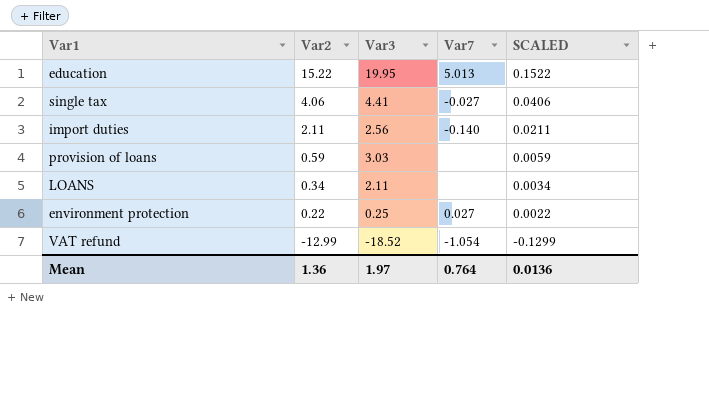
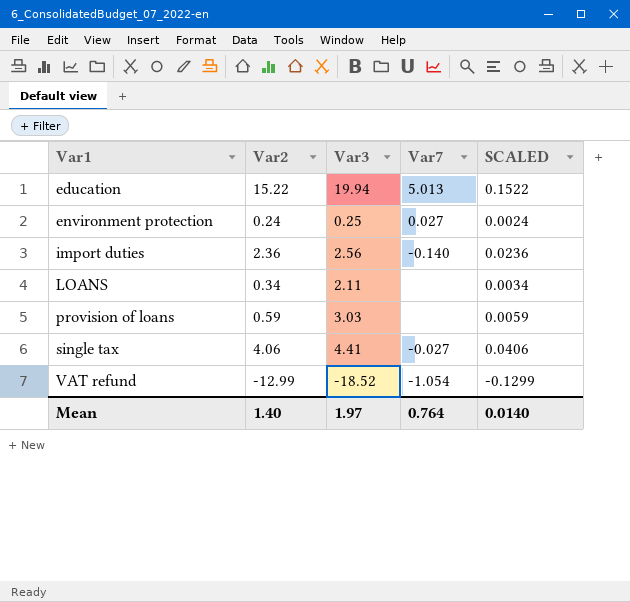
row order: Var2 descending -> Var1 ascending
education | Var3: 19.95 -> 19.94
environment protection | Var2: 0.22 -> 0.24
environment protection | SCALED: 0.0022 -> 0.0024
import duties | Var2: 2.11 -> 2.36
import duties | SCALED: 0.0211 -> 0.0236
Mean | Var2: 1.36 -> 1.40
Mean | SCALED: 0.0136 -> 0.0140

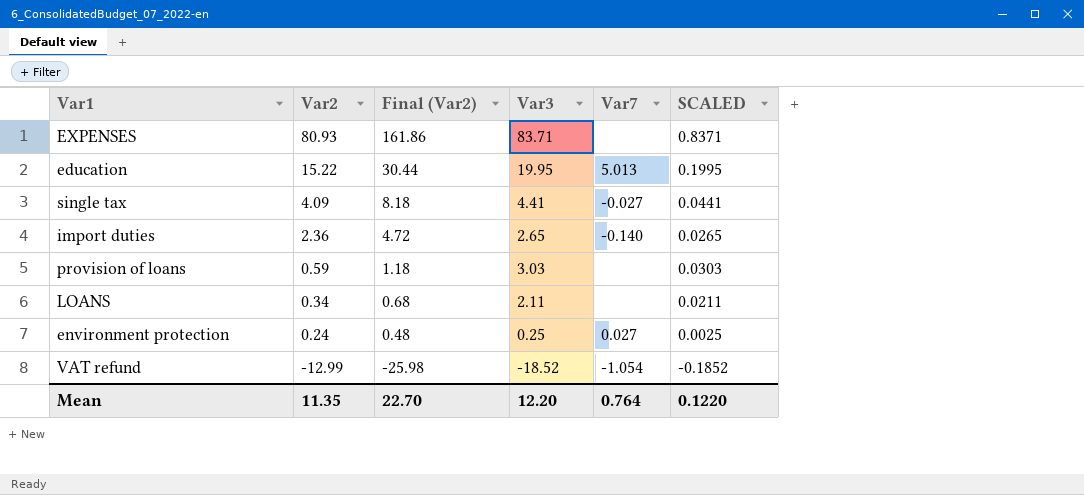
row order: Var1 ascending -> Var2 descending
column Final (Var2) | formula: none -> [Var2] * 2
column SCALED | formula: [Var2] * 0.01 -> [Var3] * 0.01
row EXPENSES: none -> 80.93 | 161.86 | 83.71 | none | 0.8371
education | Var3: 19.94 -> 19.95
single tax | Var2: 4.06 -> 4.09
import duties | Var3: 2.56 -> 2.65
Mean | Var2: 1.40 -> 11.35
Mean | Var3: 1.97 -> 12.20
Mean | SCALED: 0.0140 -> 0.1220

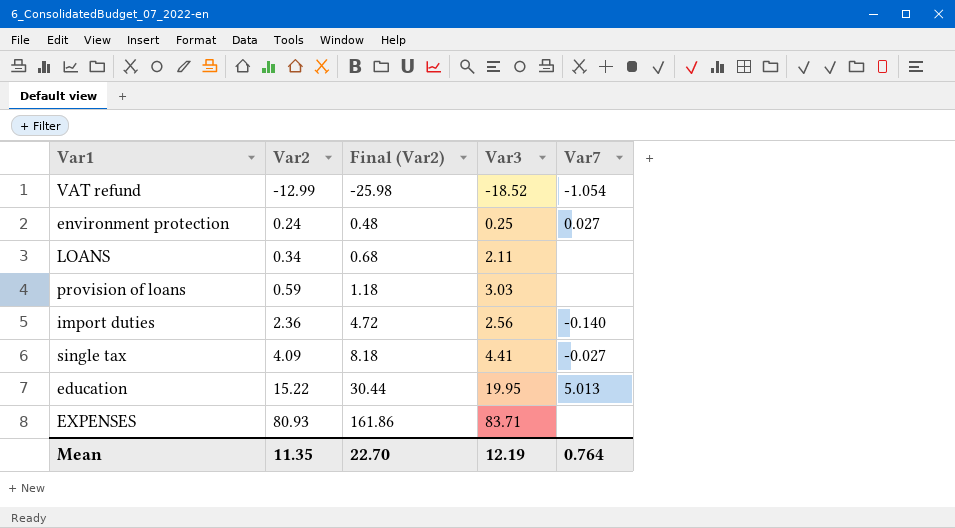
row order: Var2 descending -> Var2 ascending
column SCALED | formula: [Var3] * 0.01 -> none
import duties | Var3: 2.65 -> 2.56
Mean | Var3: 12.20 -> 12.19

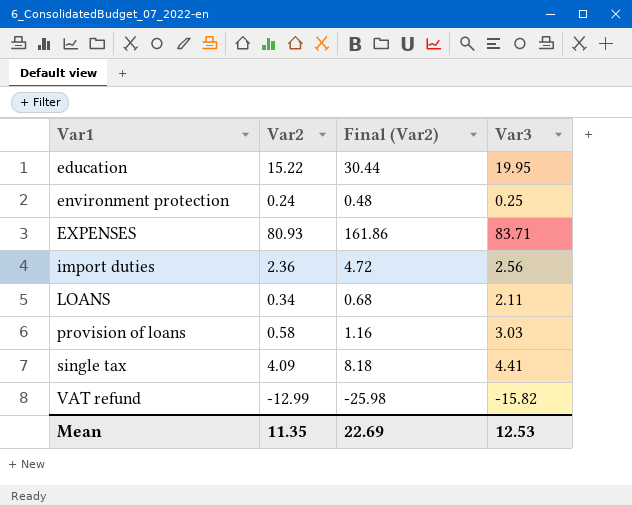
row order: Var2 ascending -> Var1 ascending
column Var7 | position: 5 -> none
provision of loans | Var2: 0.59 -> 0.58
provision of loans | Final (Var2): 1.18 -> 1.16
VAT refund | Var3: -18.52 -> -15.82
Mean | Final (Var2): 22.70 -> 22.69
Mean | Var3: 12.19 -> 12.53

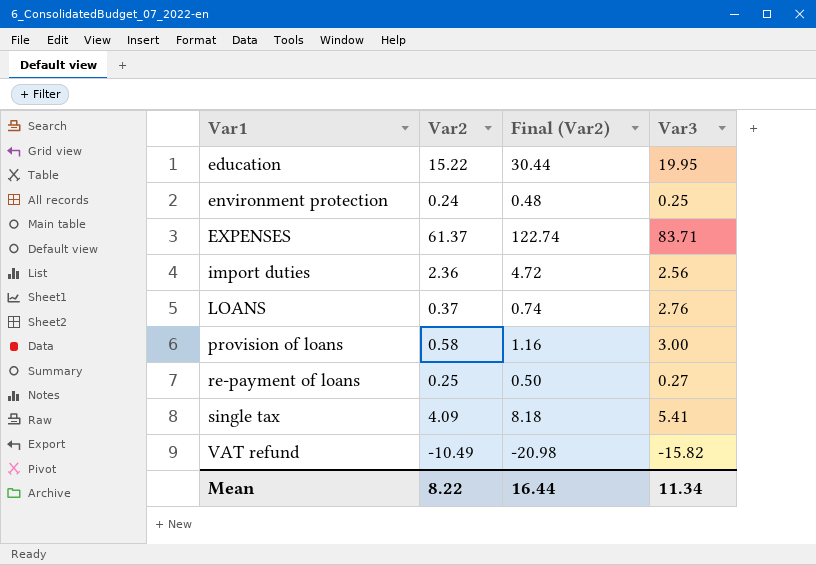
EXPENSES | Var2: 80.93 -> 61.37
EXPENSES | Final (Var2): 161.86 -> 122.74
LOANS | Var2: 0.34 -> 0.37
LOANS | Final (Var2): 0.68 -> 0.74
LOANS | Var3: 2.11 -> 2.76
provision of loans | Var3: 3.03 -> 3.00
row re-payment of loans: none -> 0.25 | 0.50 | 0.27
single tax | Var3: 4.41 -> 5.41
VAT refund | Var2: -12.99 -> -10.49
VAT refund | Final (Var2): -25.98 -> -20.98
Mean | Var2: 11.35 -> 8.22
Mean | Final (Var2): 22.69 -> 16.44
Mean | Var3: 12.53 -> 11.34

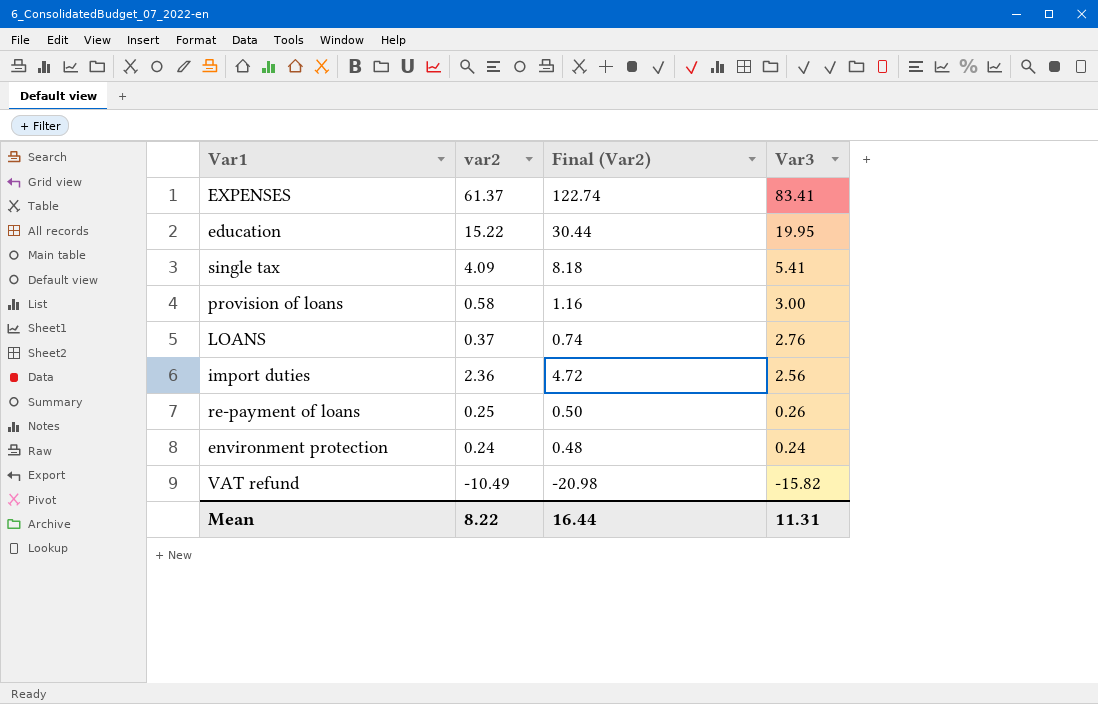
row order: Var1 ascending -> Var3 descending
column name: Var2 -> var2
EXPENSES | Var3: 83.71 -> 83.41
re-payment of loans | Var3: 0.27 -> 0.26
environment protection | Var3: 0.25 -> 0.24
Mean | Var3: 11.34 -> 11.31

